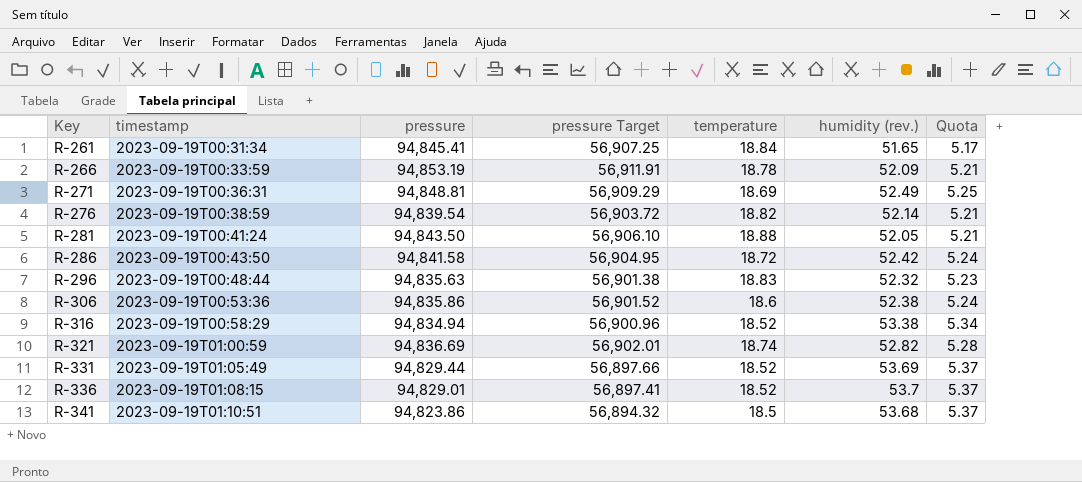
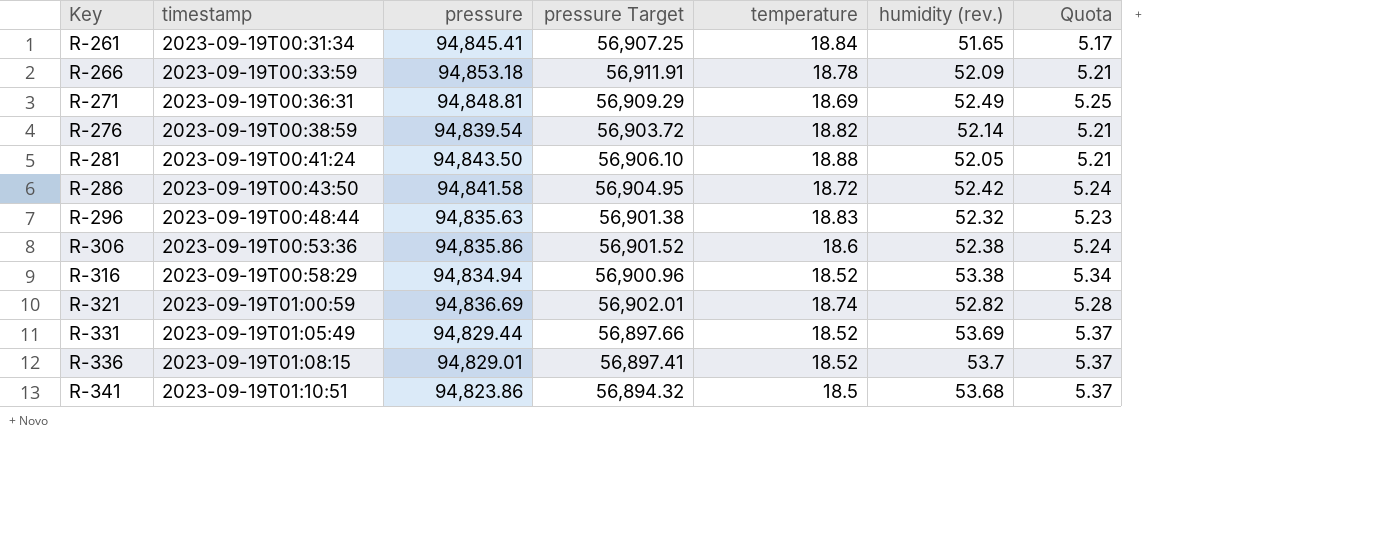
R-266 | pressure: 94,853.19 -> 94,853.18

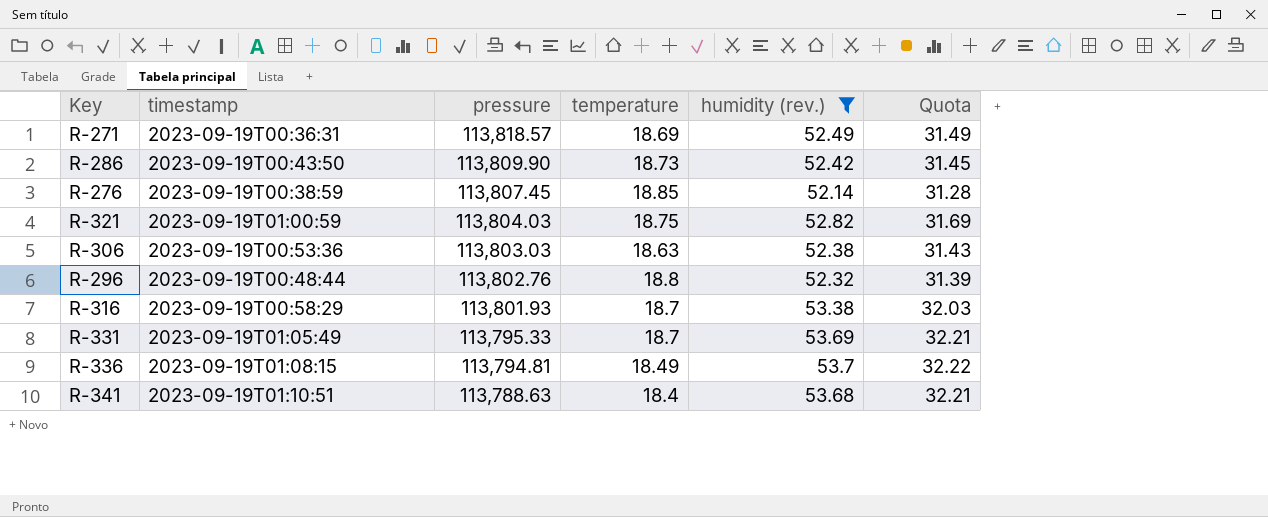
filter: none -> humidity (rev.) >= 52.14
row order: Key ascending -> pressure descending
column pressure Target | formula: [pressure] * 0.6 -> none
column Quota | formula: [humidity (rev.)] * 0.1 -> [humidity (rev.)] * 0.6
R-271 | pressure: 94,848.81 -> 113,818.57
R-286 | pressure: 94,841.58 -> 113,809.90
R-286 | temperature: 18.72 -> 18.73
R-276 | pressure: 94,839.54 -> 113,807.45
R-276 | temperature: 18.82 -> 18.85
R-321 | pressure: 94,836.69 -> 113,804.03
R-321 | temperature: 18.74 -> 18.75
R-306 | pressure: 94,835.86 -> 113,803.03
R-306 | temperature: 18.6 -> 18.63
R-296 | pressure: 94,835.63 -> 113,802.76
R-296 | temperature: 18.83 -> 18.8
R-316 | pressure: 94,834.94 -> 113,801.93
R-316 | temperature: 18.52 -> 18.7
R-331 | pressure: 94,829.44 -> 113,795.33
R-331 | temperature: 18.52 -> 18.7
R-336 | pressure: 94,829.01 -> 113,794.81
R-336 | temperature: 18.52 -> 18.49
R-341 | pressure: 94,823.86 -> 113,788.63
R-341 | temperature: 18.5 -> 18.4

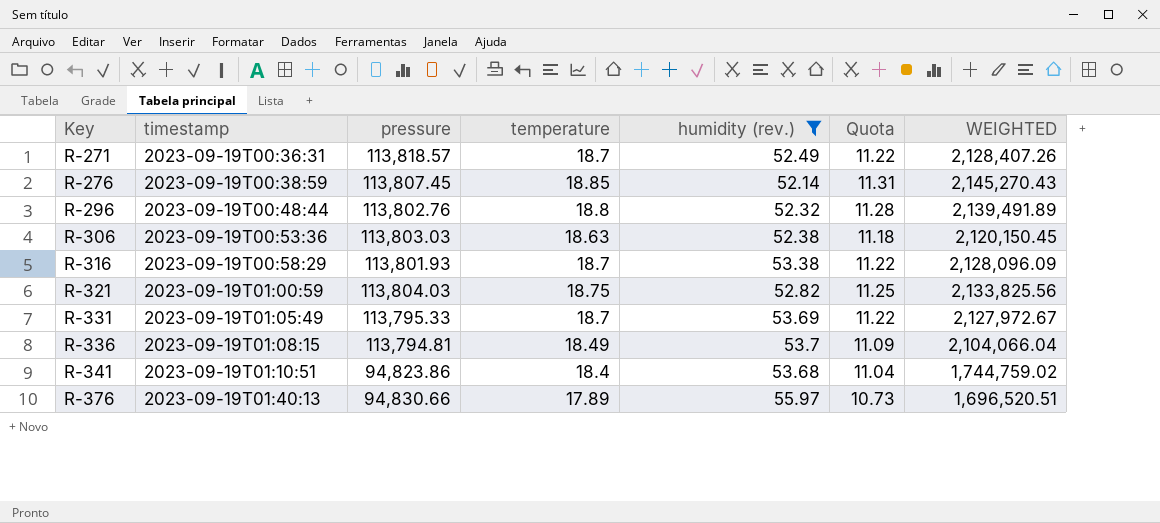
row order: pressure descending -> Key ascending
column Quota | formula: [humidity (rev.)] * 0.6 -> [temperature] * 0.6
column WEIGHTED | formula: none -> [pressure] * [temperature]
row R-286: 2023-09-19T00:43:50 | 113,809.90 | 18.73 | 52.42 | 31.45 -> none
R-271 | temperature: 18.69 -> 18.7
R-341 | pressure: 113,788.63 -> 94,823.86
row R-376: none -> 2023-09-19T01:40:13 | 94,830.66 | 17.89 | 55.97 | 10.73 | 1,696,520.51

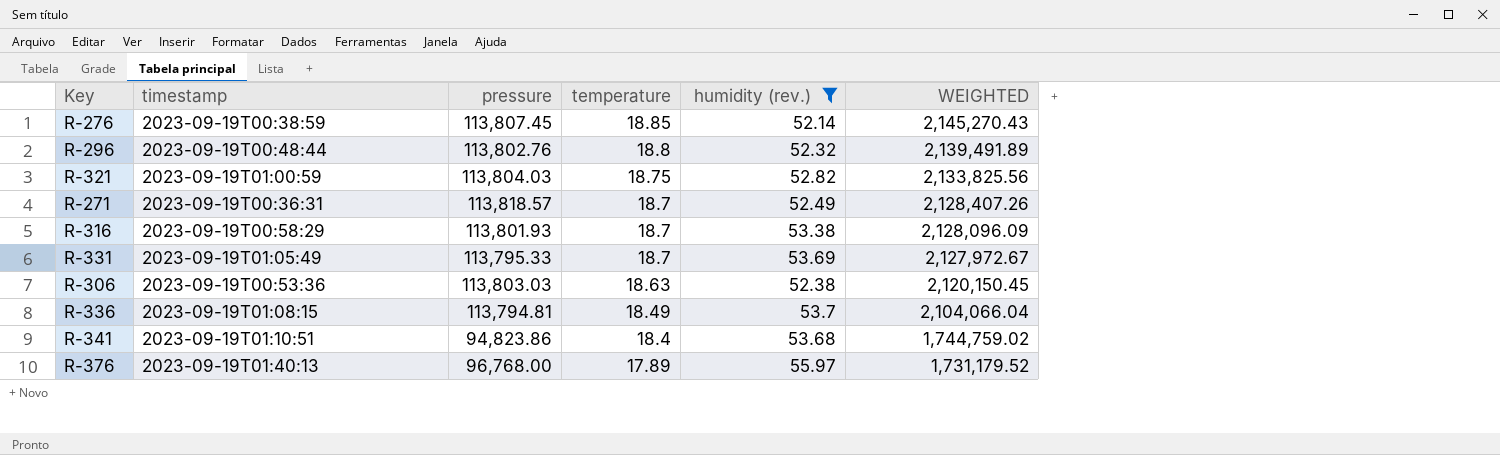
row order: Key ascending -> temperature descending
column Quota | formula: [temperature] * 0.6 -> none
R-376 | pressure: 94,830.66 -> 96,768.00
R-376 | WEIGHTED: 1,696,520.51 -> 1,731,179.52

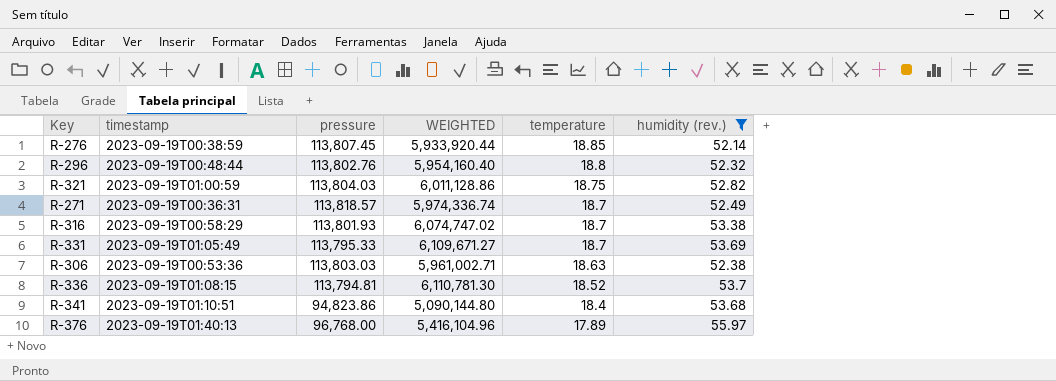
column WEIGHTED | formula: [pressure] * [temperature] -> [pressure] * [humidity (rev.)]
column WEIGHTED | position: 6 -> 4
R-336 | temperature: 18.49 -> 18.52

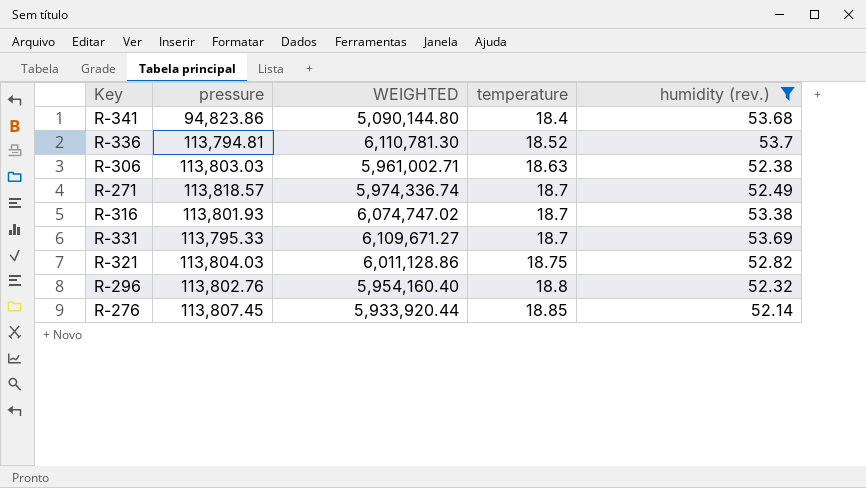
row order: temperature descending -> temperature ascending
column timestamp | position: 2 -> none
row R-376: 2023-09-19T01:40:13 | 96,768.00 | 5,416,104.96 | 17.89 | 55.97 -> none

